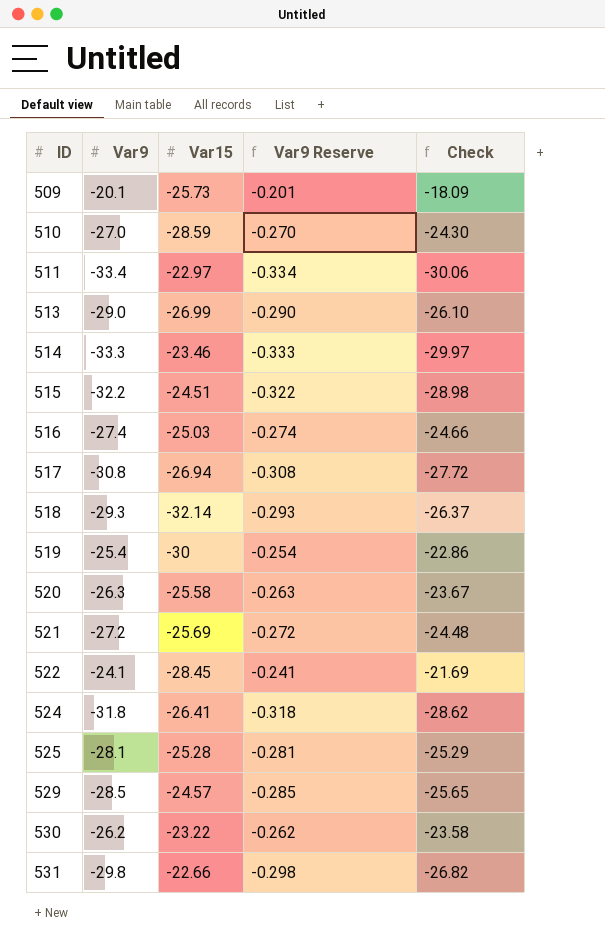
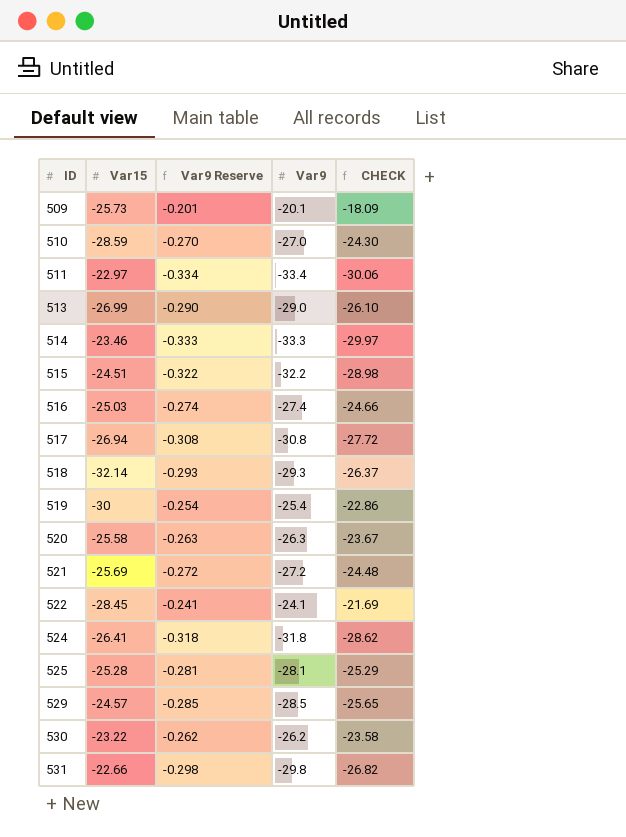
column Var9 | position: 2 -> 4
column name: Check -> CHECK

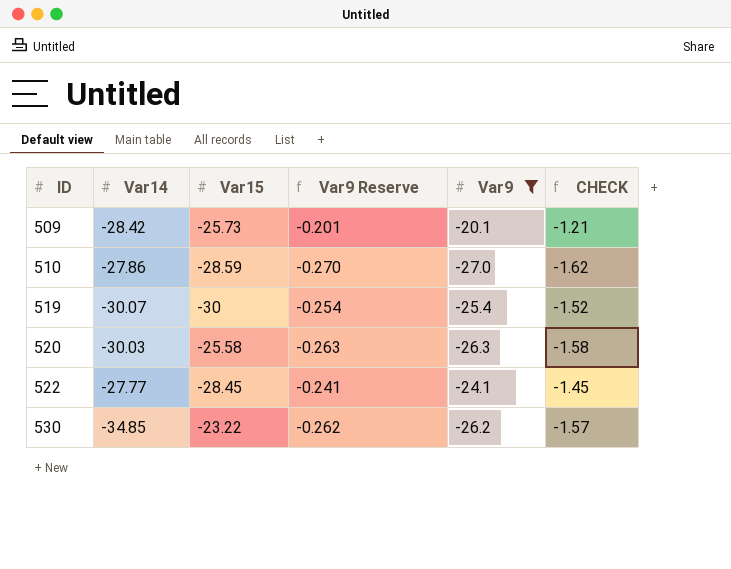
filter: none -> Var9 >= -27.0
column Var14 | position: none -> 2
column CHECK | formula: [Var9] * 0.9 -> [Var9] * 0.06

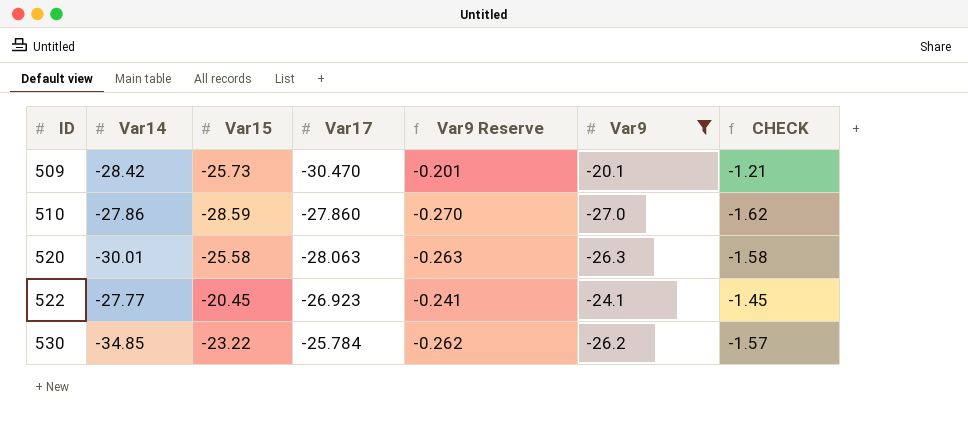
column Var17 | position: none -> 4
row 519: -30.07 | -30 | -0.254 | -25.4 | -1.52 -> none
520 | Var14: -30.03 -> -30.01
522 | Var15: -28.45 -> -20.45

